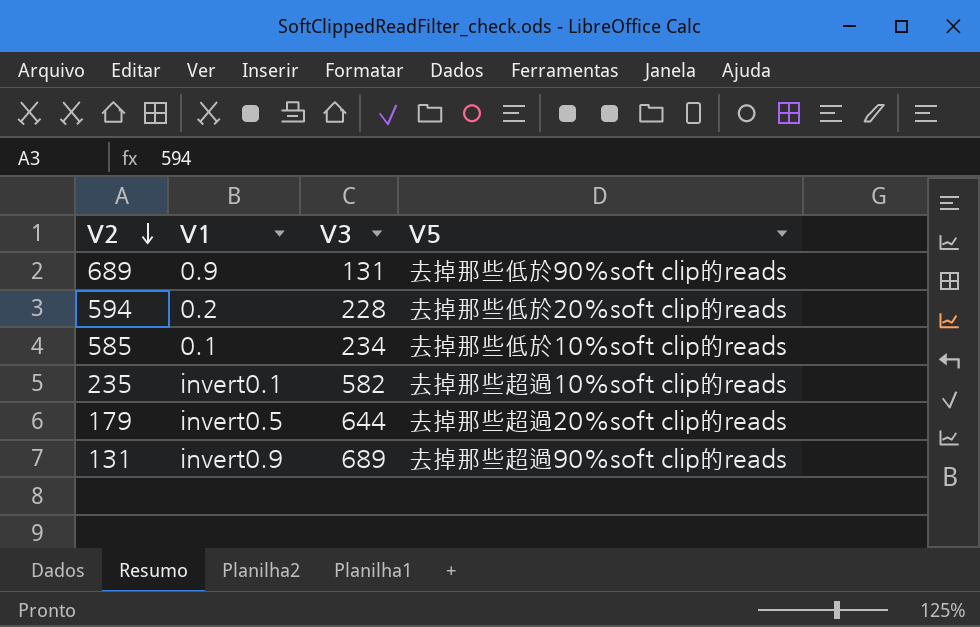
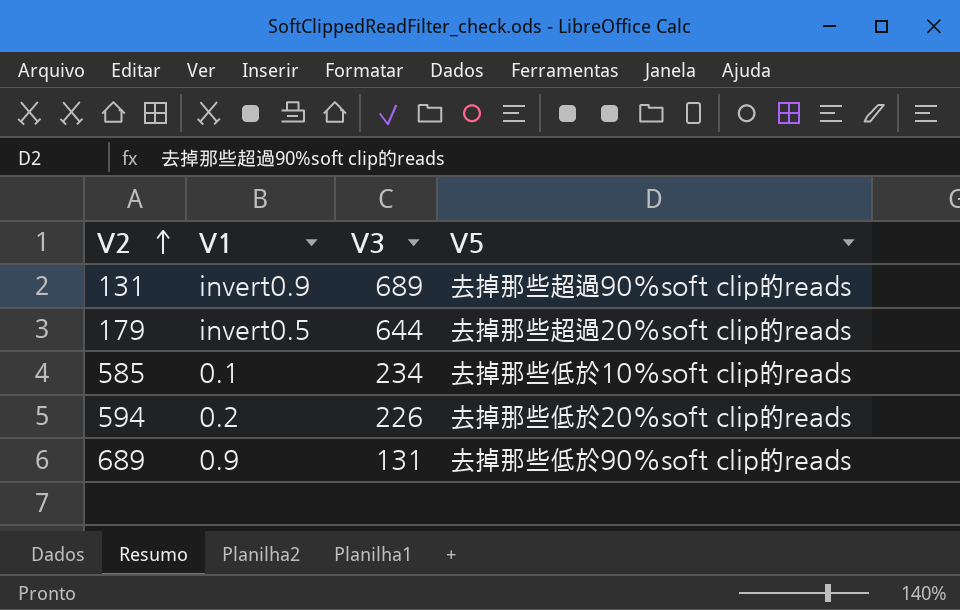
row order: V2 descending -> V2 ascending
row 235: invert0.1 | 582 | 去掉那些超過10%soft clip的reads -> none
594 | V3: 228 -> 226

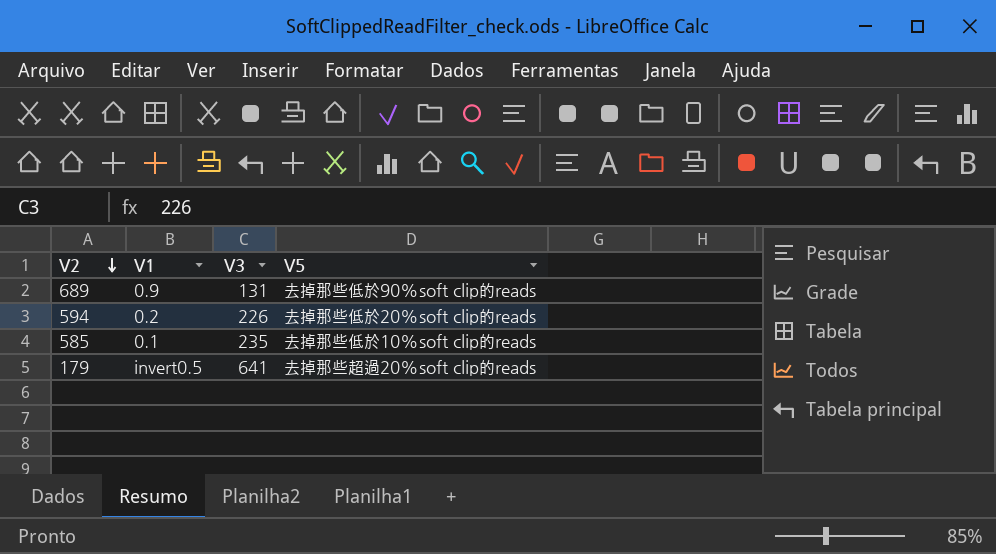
row order: V2 ascending -> V2 descending
row 131: invert0.9 | 689 | 去掉那些超過90%soft clip的reads -> none
585 | V3: 234 -> 235
179 | V3: 644 -> 641

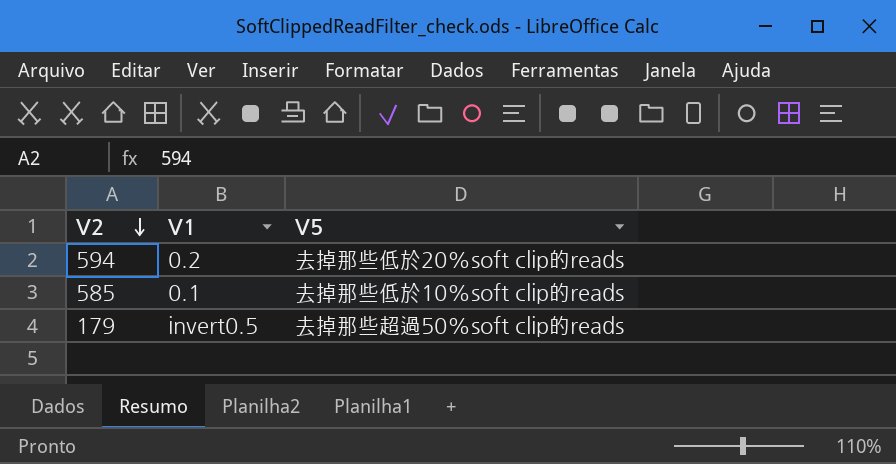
column V3 | position: 3 -> none
row 689: 0.9 | 131 | 去掉那些低於90%soft clip的reads -> none
179 | V5: 去掉那些超過20%soft clip的reads -> 去掉那些超過50%soft clip的reads

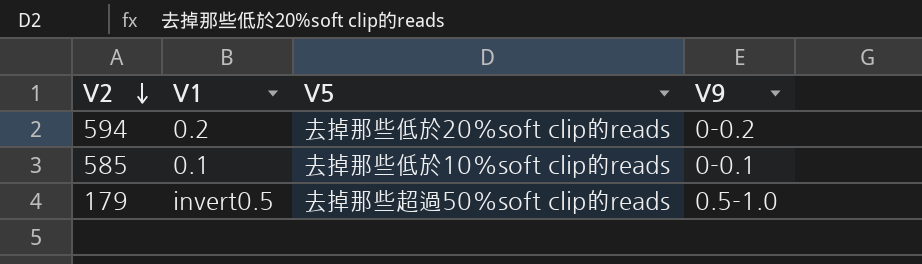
column V9 | position: none -> 4

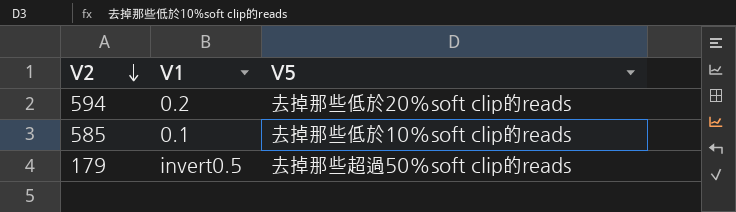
column V9 | position: 4 -> none

